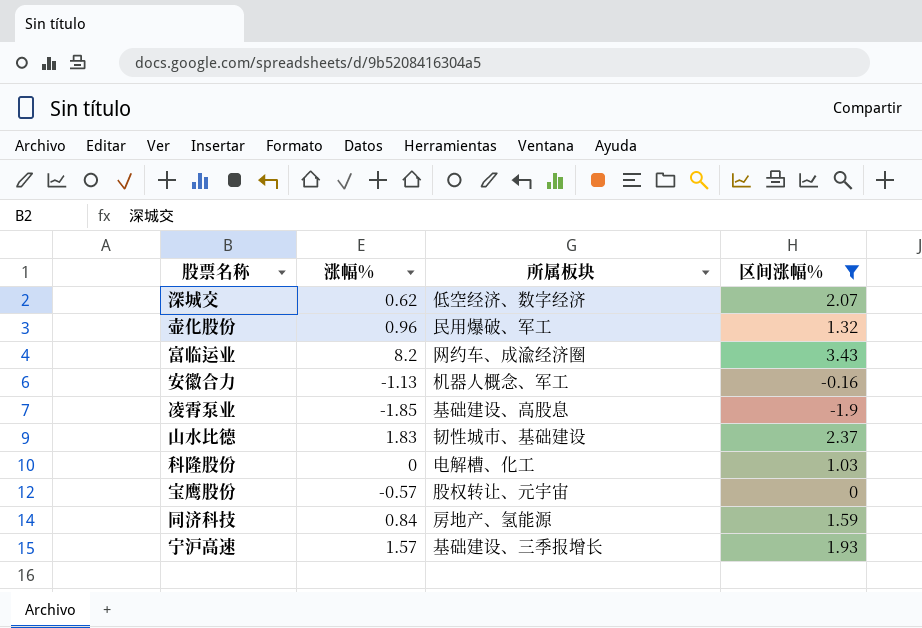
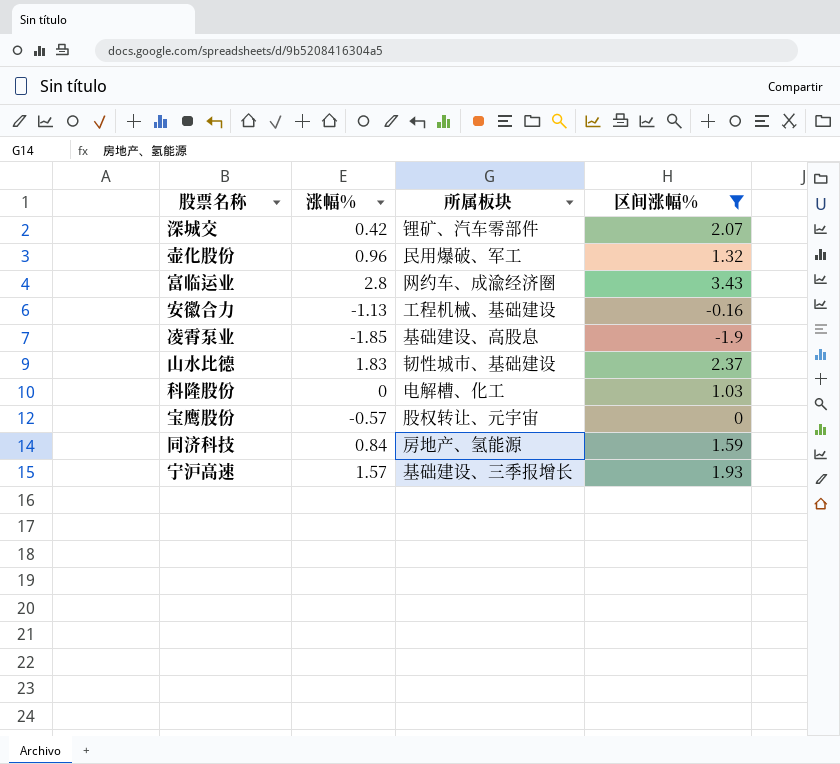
深城交 | 涨幅%: 0.62 -> 0.42
深城交 | 所属板块: 低空经济、数字经济 -> 锂矿、汽车零部件
富临运业 | 涨幅%: 8.2 -> 2.8
安徽合力 | 所属板块: 机器人概念、军工 -> 工程机械、基础建设

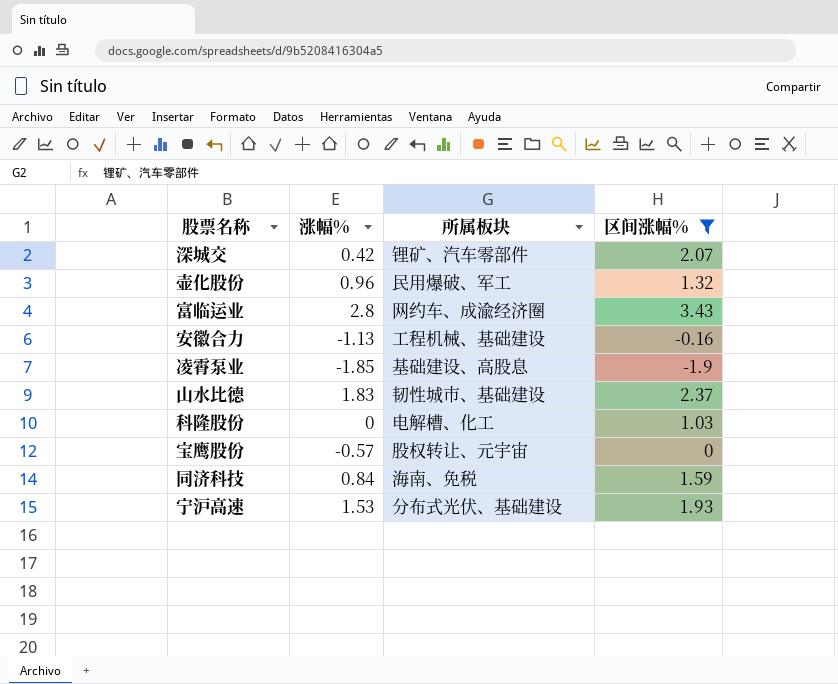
同济科技 | 所属板块: 房地产、氢能源 -> 海南、免税
宁沪高速 | 涨幅%: 1.57 -> 1.53
宁沪高速 | 所属板块: 基础建设、三季报增长 -> 分布式光伏、基础建设

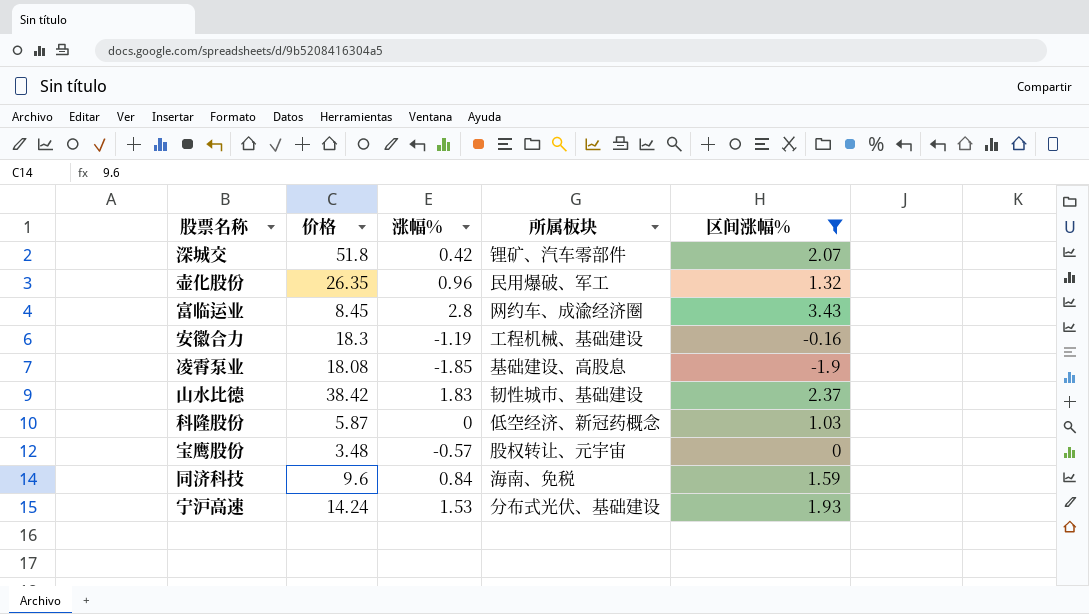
column 价格 | position: none -> 2
安徽合力 | 涨幅%: -1.13 -> -1.19
科隆股份 | 所属板块: 电解槽、化工 -> 低空经济、新冠药概念

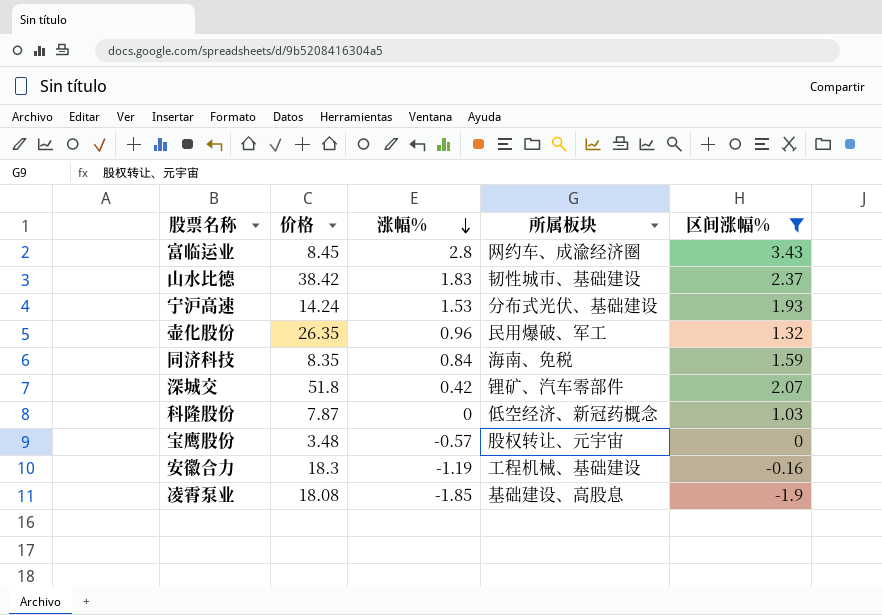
row order: none -> 涨幅% descending
同济科技 | 价格: 9.6 -> 8.35
科隆股份 | 价格: 5.87 -> 7.87

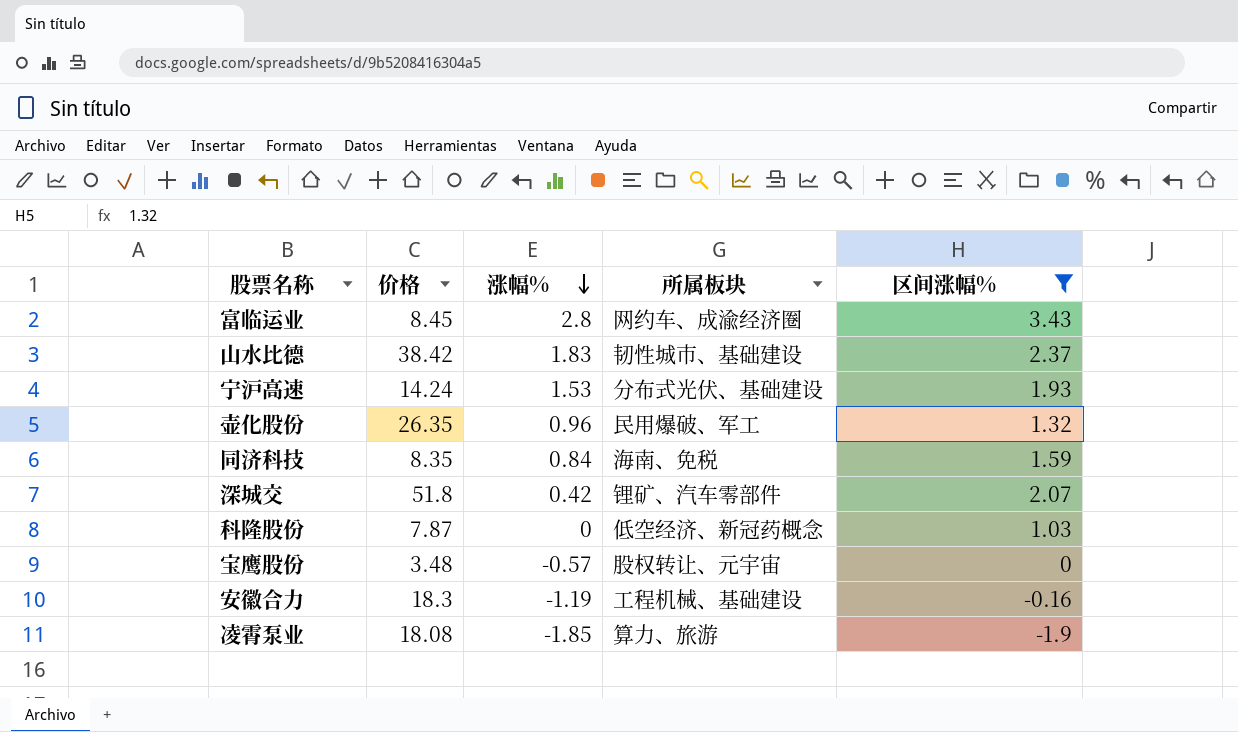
凌霄泵业 | 所属板块: 基础建设、高股息 -> 算力、旅游

